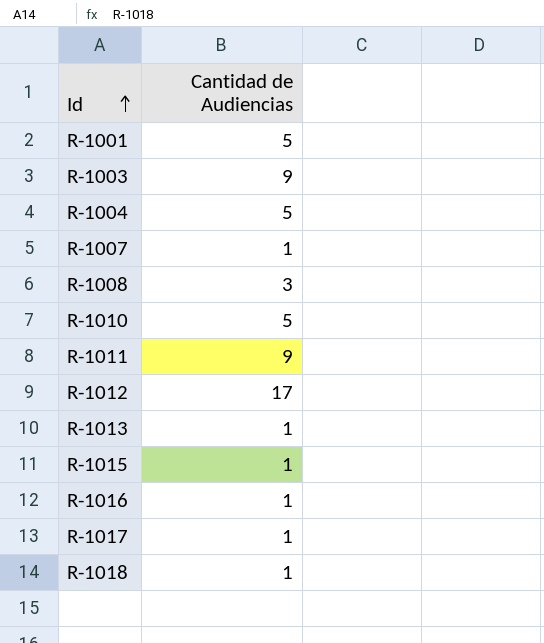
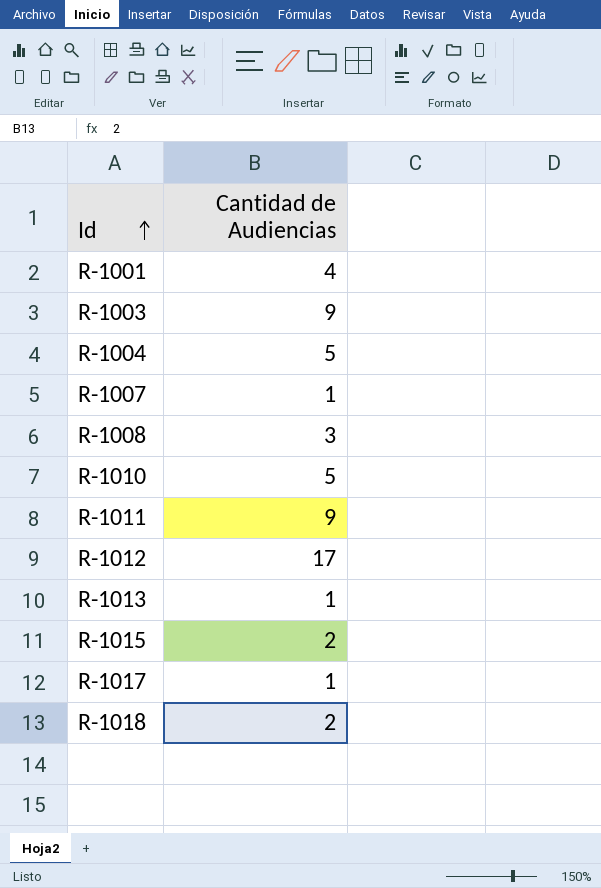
row R-1016: 1 -> none
R-1001 | Cantidad de Audiencias: 5 -> 4
R-1015 | Cantidad de Audiencias: 1 -> 2
R-1018 | Cantidad de Audiencias: 1 -> 2

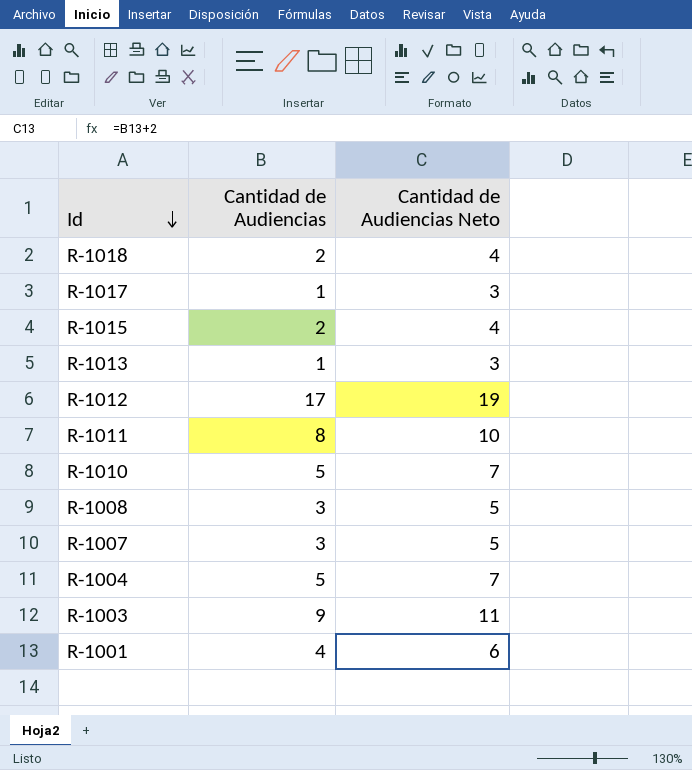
row order: Id ascending -> Id descending
column Cantidad de Audiencias Neto | formula: none -> [Cantidad de Audiencias] + 2
R-1011 | Cantidad de Audiencias: 9 -> 8
R-1007 | Cantidad de Audiencias: 1 -> 3

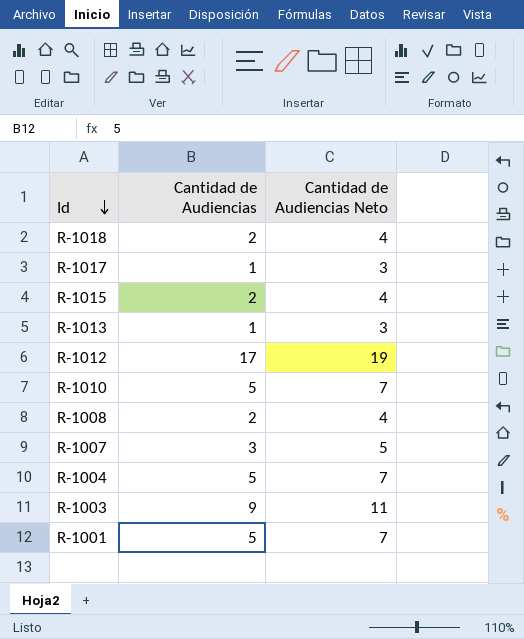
row R-1011: 8 | 10 -> none
R-1008 | Cantidad de Audiencias: 3 -> 2
R-1008 | Cantidad de Audiencias Neto: 5 -> 4
R-1001 | Cantidad de Audiencias: 4 -> 5
R-1001 | Cantidad de Audiencias Neto: 6 -> 7

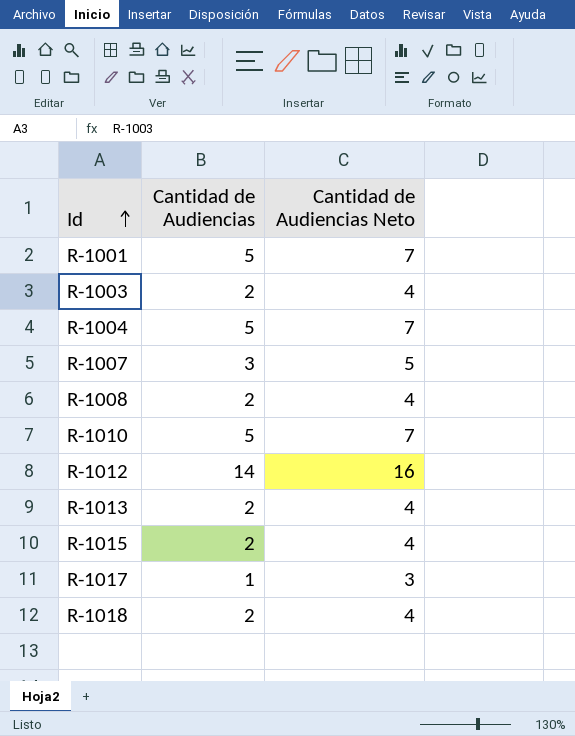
row order: Id descending -> Id ascending
R-1003 | Cantidad de Audiencias: 9 -> 2
R-1003 | Cantidad de Audiencias Neto: 11 -> 4
R-1012 | Cantidad de Audiencias: 17 -> 14
R-1012 | Cantidad de Audiencias Neto: 19 -> 16
R-1013 | Cantidad de Audiencias: 1 -> 2
R-1013 | Cantidad de Audiencias Neto: 3 -> 4

